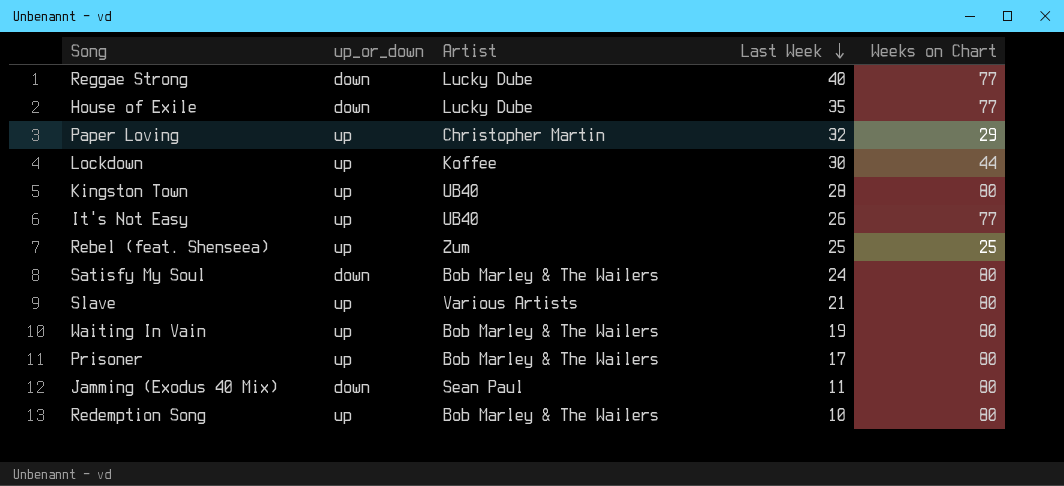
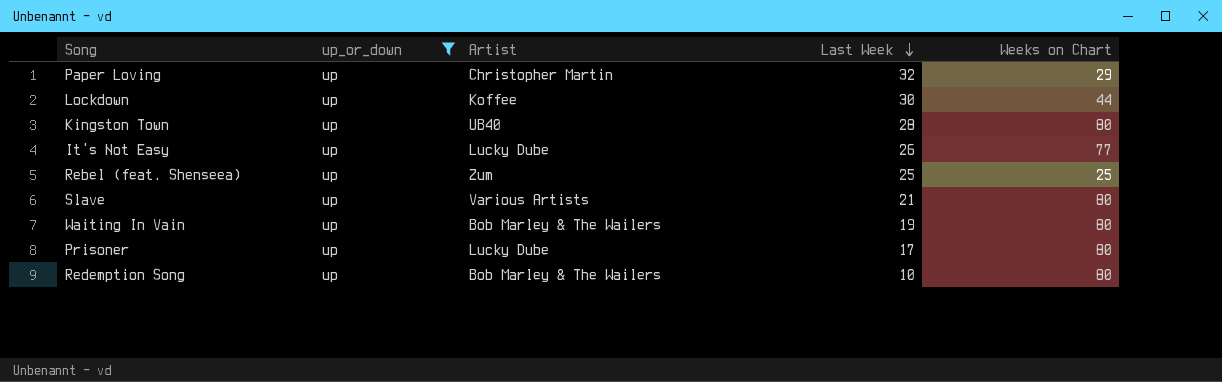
filter: none -> up_or_down = up
It's Not Easy | Artist: UB40 -> Lucky Dube
Prisoner | Artist: Bob Marley & The Wailers -> Lucky Dube

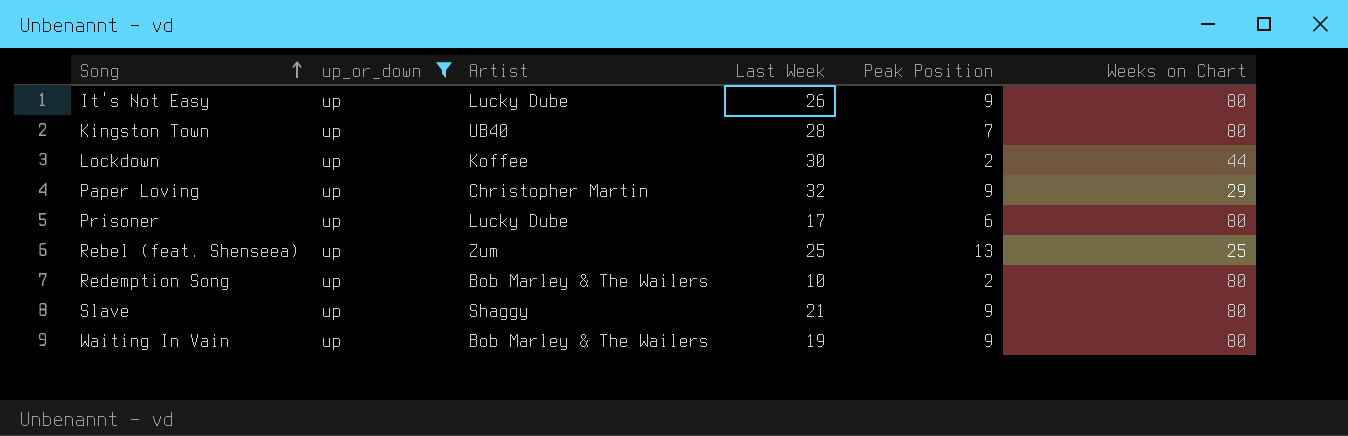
row order: Last Week descending -> Song ascending
column Peak Position | position: none -> 5
It's Not Easy | Weeks on Chart: 77 -> 80
Slave | Artist: Various Artists -> Shaggy

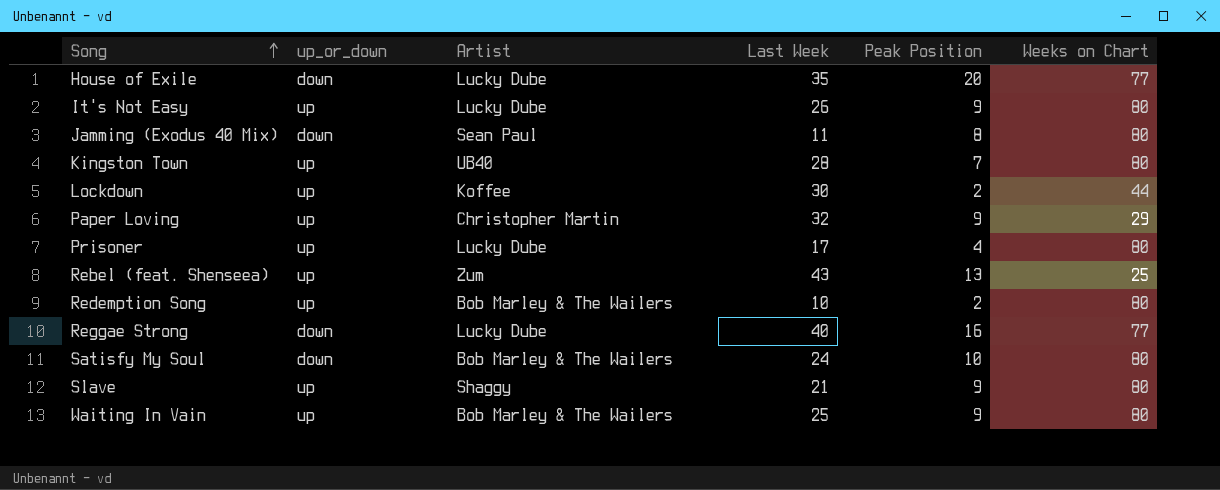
filter: up_or_down = up -> none
Prisoner | Peak Position: 6 -> 4
Rebel (feat. Shenseea) | Last Week: 25 -> 43
Waiting In Vain | Last Week: 19 -> 25

